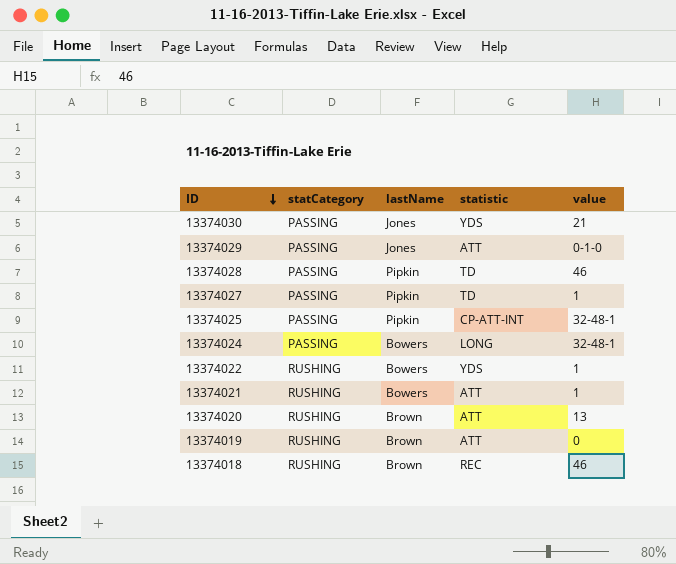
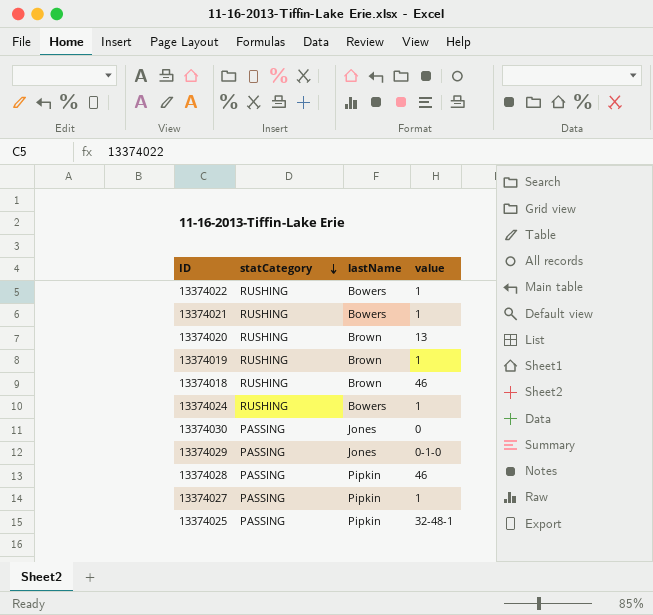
row order: ID descending -> statCategory descending
column statistic | position: 4 -> none
13374019 | value: 0 -> 1
13374024 | statCategory: PASSING -> RUSHING
13374024 | value: 32-48-1 -> 1
13374030 | value: 21 -> 0

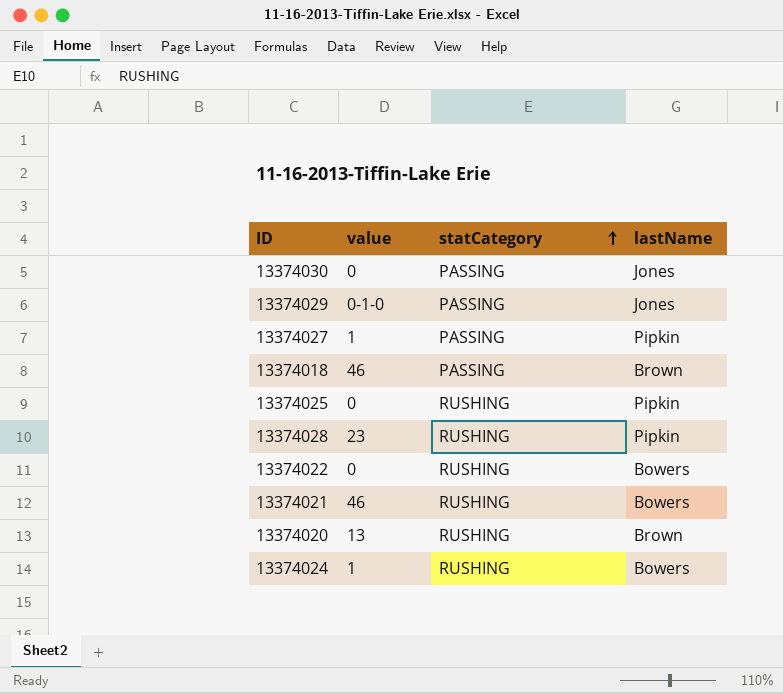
row order: statCategory descending -> statCategory ascending
column value | position: 4 -> 2
row 13374019: RUSHING | Brown | 1 -> none
13374018 | statCategory: RUSHING -> PASSING
13374025 | value: 32-48-1 -> 0
13374025 | statCategory: PASSING -> RUSHING
13374028 | value: 46 -> 23
13374028 | statCategory: PASSING -> RUSHING
13374022 | value: 1 -> 0
13374021 | value: 1 -> 46

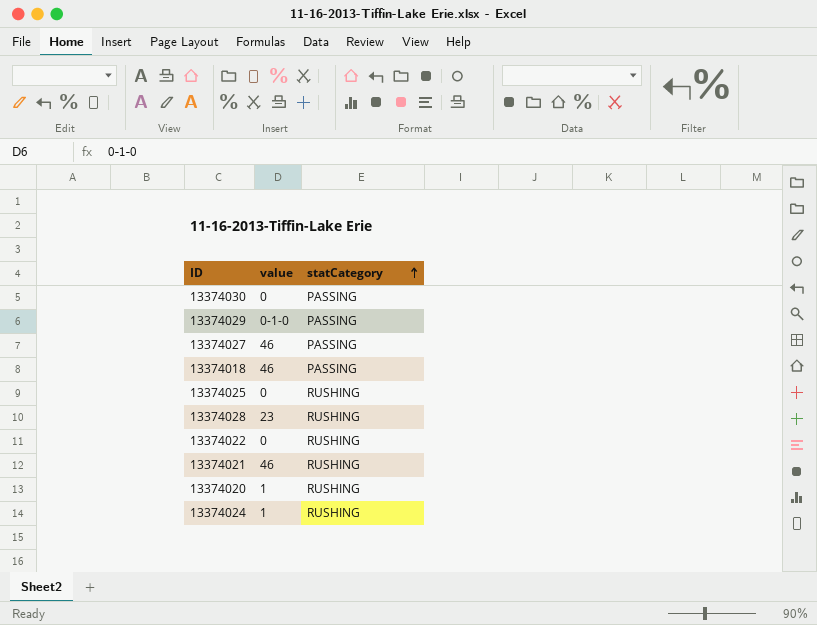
column lastName | position: 4 -> none
13374027 | value: 1 -> 46
13374020 | value: 13 -> 1

